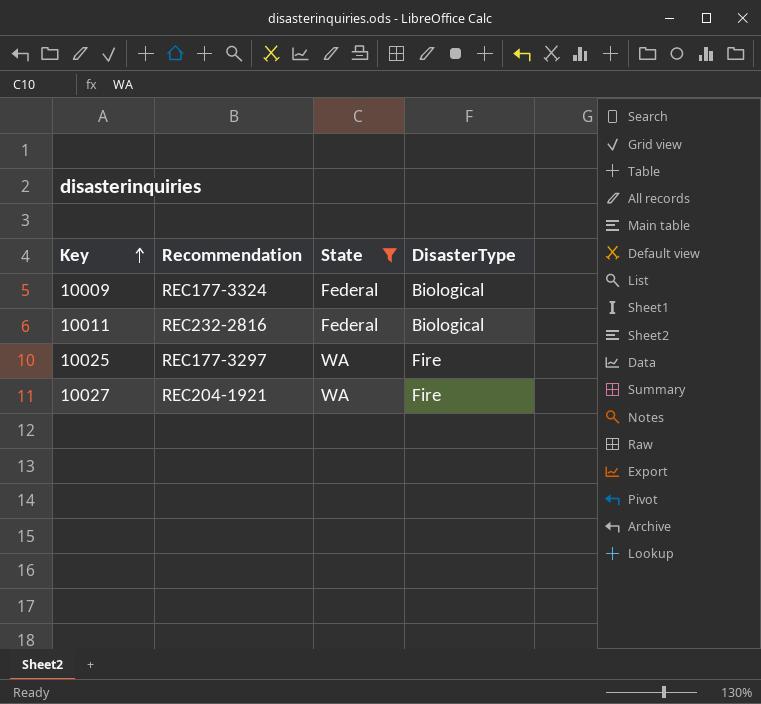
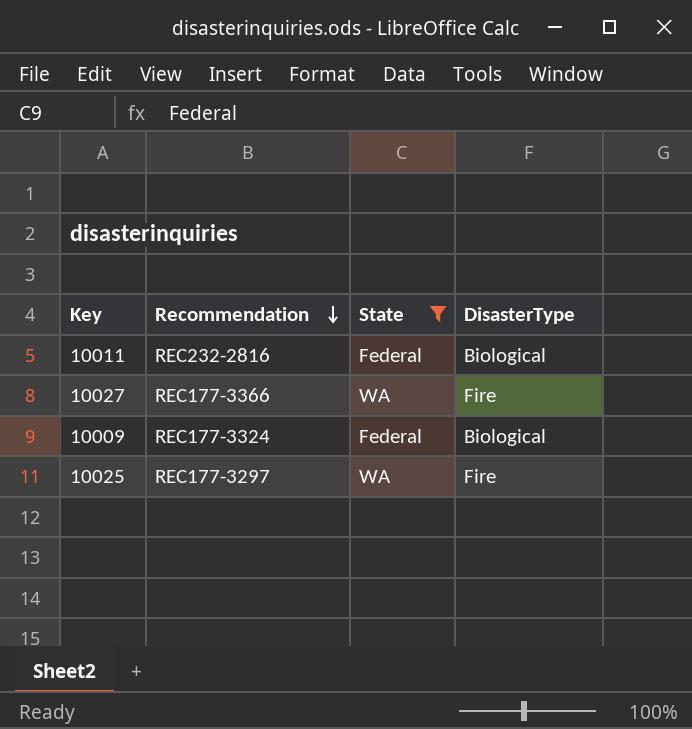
row order: Key ascending -> Recommendation descending
10027 | Recommendation: REC204-1921 -> REC177-3366

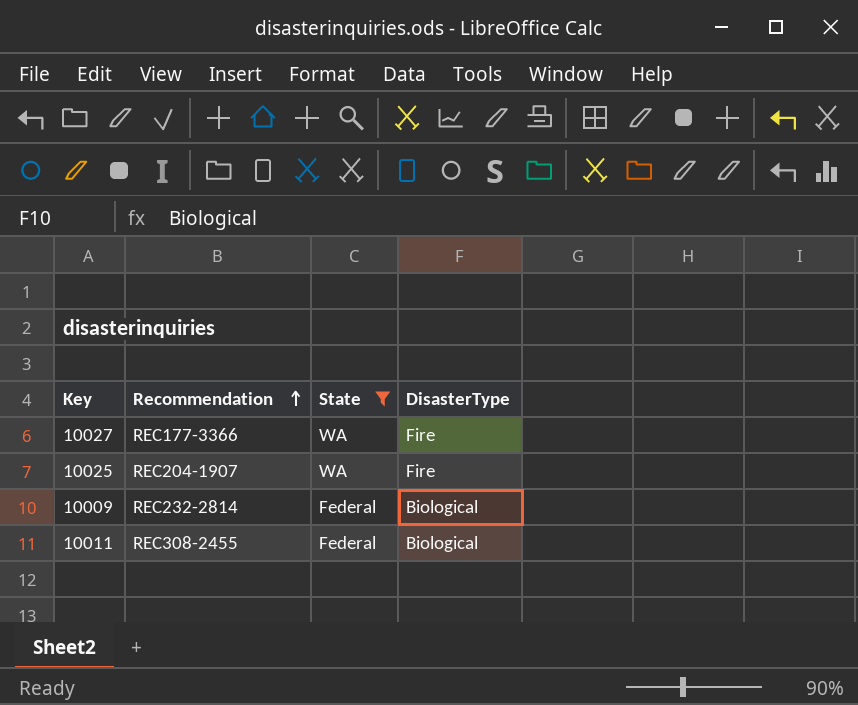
row order: Recommendation descending -> Recommendation ascending
10025 | Recommendation: REC177-3297 -> REC204-1907
10009 | Recommendation: REC177-3324 -> REC232-2814
10011 | Recommendation: REC232-2816 -> REC308-2455

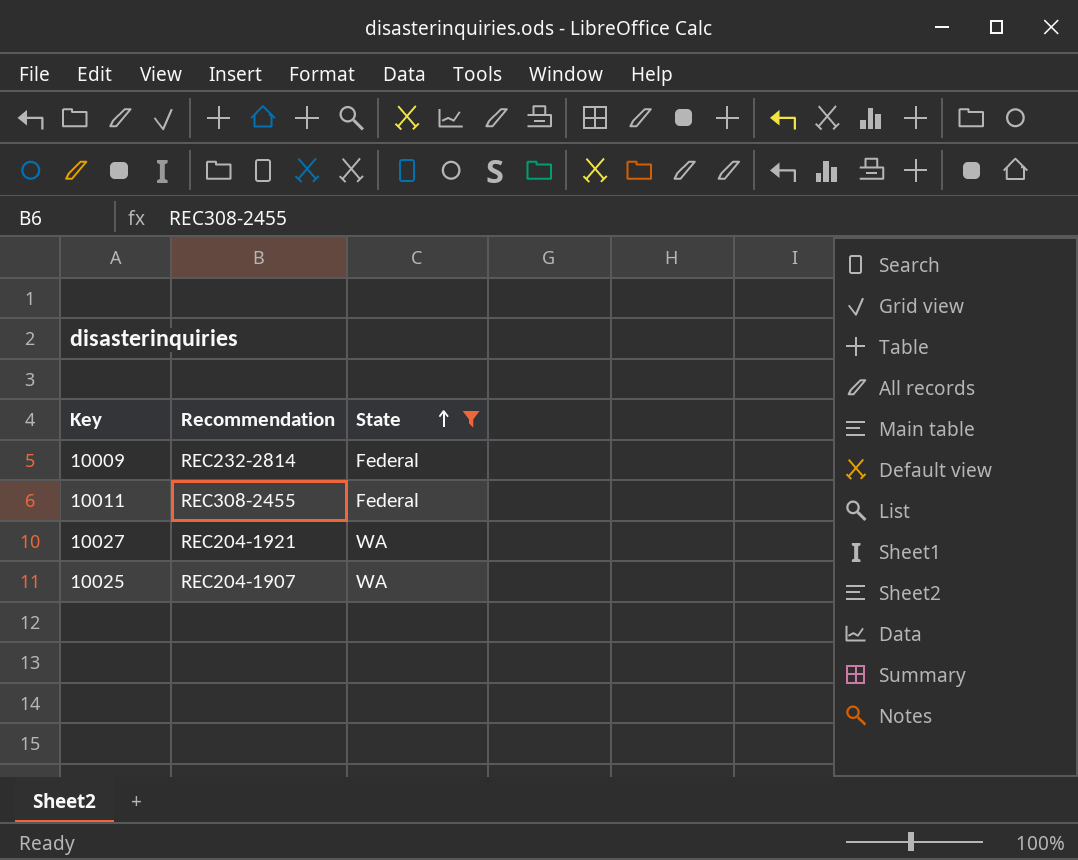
row order: Recommendation ascending -> State ascending
column DisasterType | position: 4 -> none
10027 | Recommendation: REC177-3366 -> REC204-1921

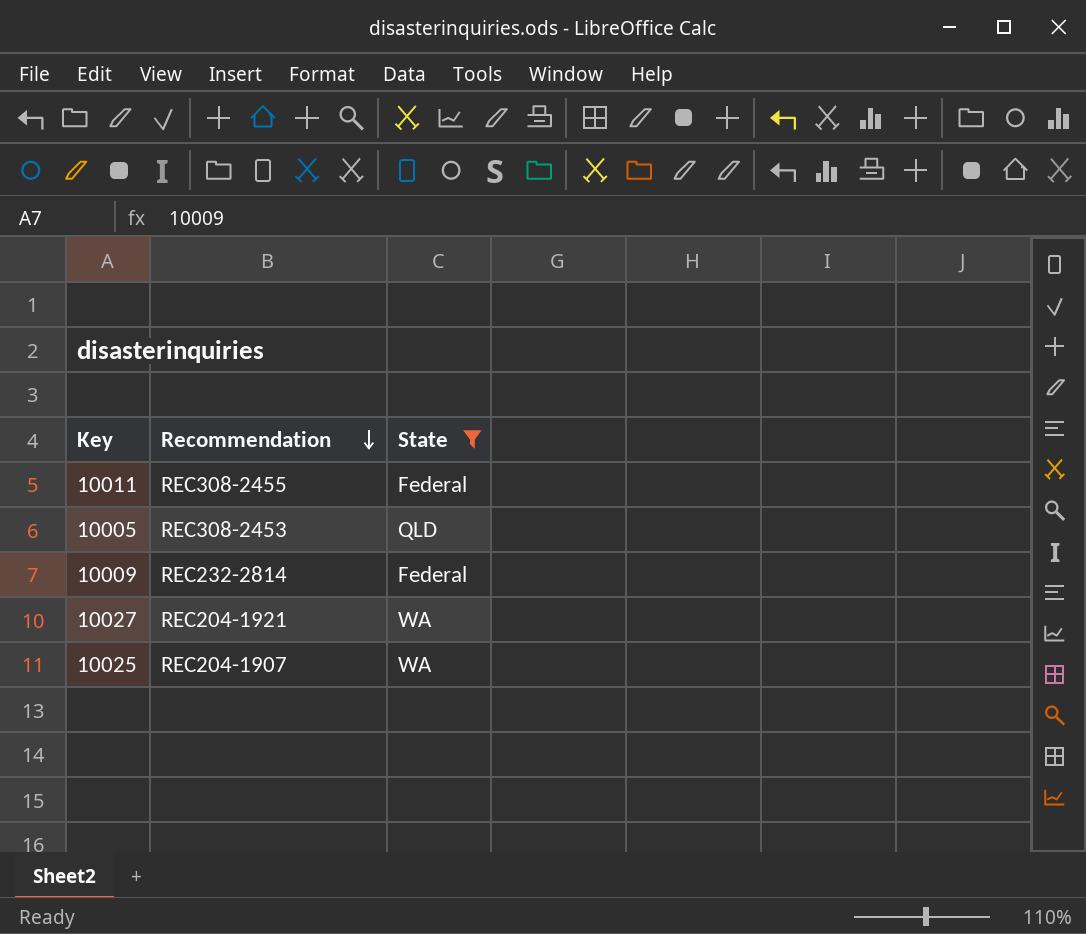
row order: State ascending -> Recommendation descending
row 10005: none -> REC308-2453 | QLD

